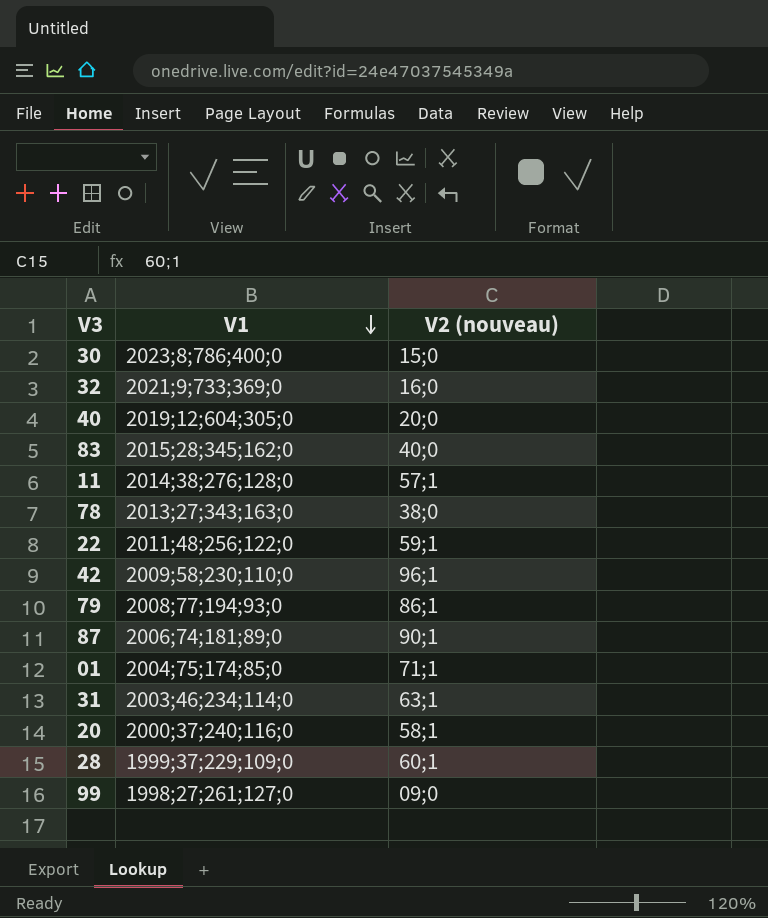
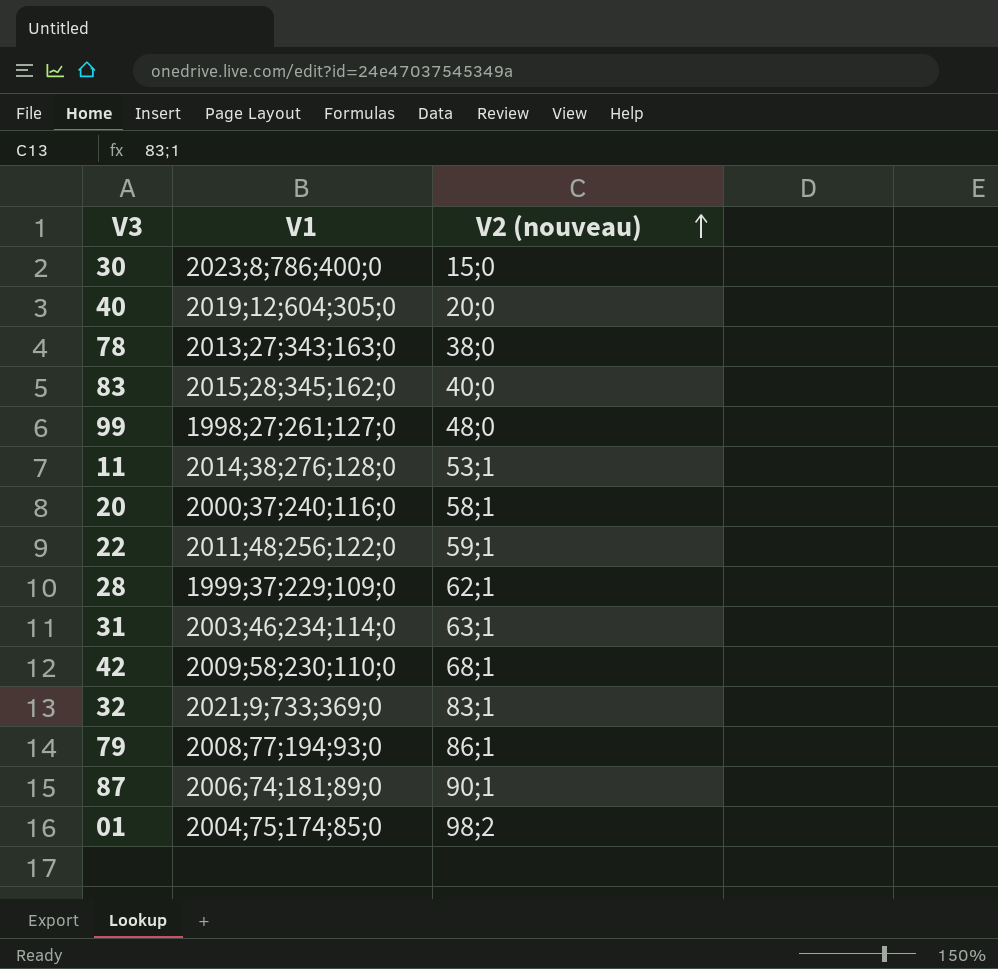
row order: V1 descending -> V2 (nouveau) ascending
99 | V2 (nouveau): 09;0 -> 48;0
11 | V2 (nouveau): 57;1 -> 53;1
28 | V2 (nouveau): 60;1 -> 62;1
42 | V2 (nouveau): 96;1 -> 68;1
32 | V2 (nouveau): 16;0 -> 83;1
01 | V2 (nouveau): 71;1 -> 98;2

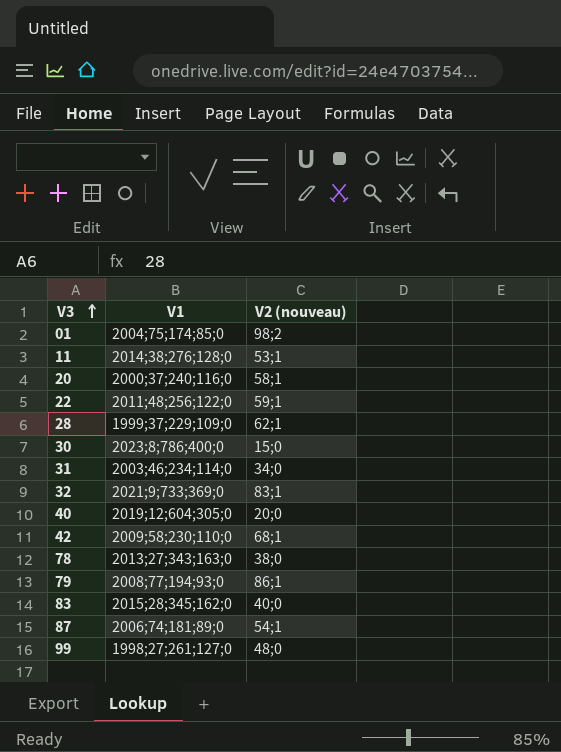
row order: V2 (nouveau) ascending -> V3 ascending
31 | V2 (nouveau): 63;1 -> 34;0
87 | V2 (nouveau): 90;1 -> 54;1

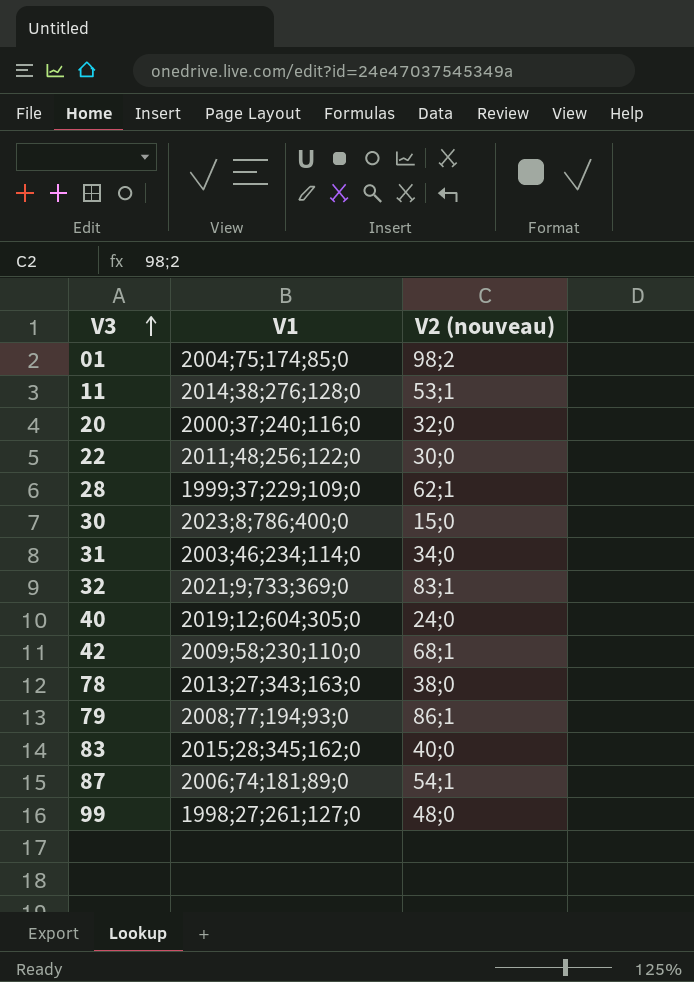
20 | V2 (nouveau): 58;1 -> 32;0
22 | V2 (nouveau): 59;1 -> 30;0
40 | V2 (nouveau): 20;0 -> 24;0

